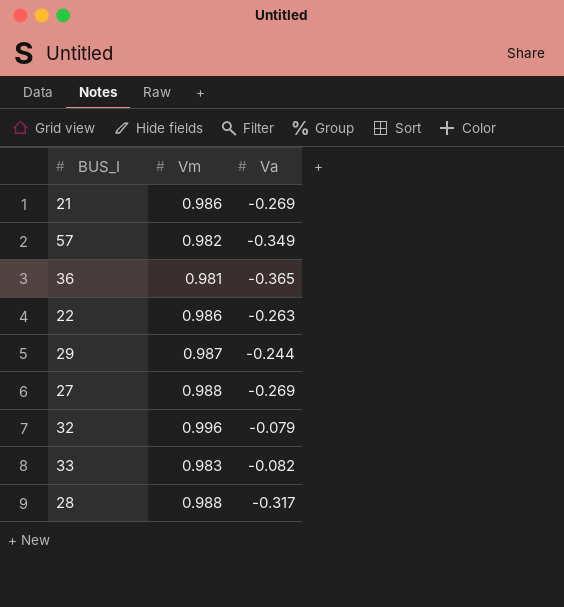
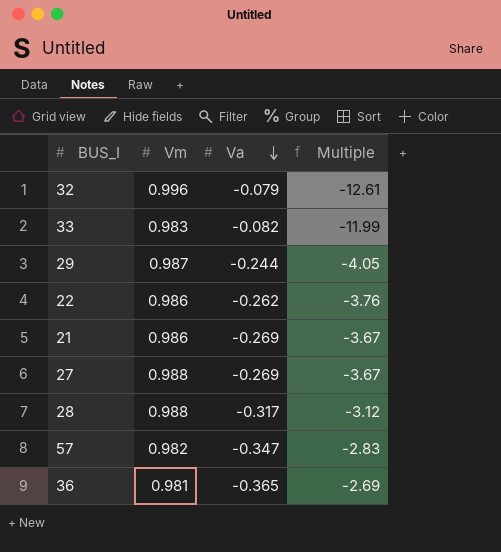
row order: none -> Va descending
column Multiple | formula: none -> [Vm] / [Va]
22 | Va: -0.263 -> -0.262
57 | Va: -0.349 -> -0.347

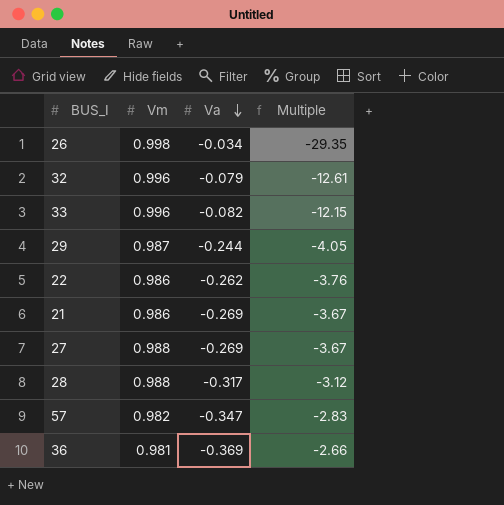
row 26: none -> 0.998 | -0.034 | -29.35
33 | Vm: 0.983 -> 0.996
33 | Multiple: -11.99 -> -12.15
36 | Va: -0.365 -> -0.369
36 | Multiple: -2.69 -> -2.66

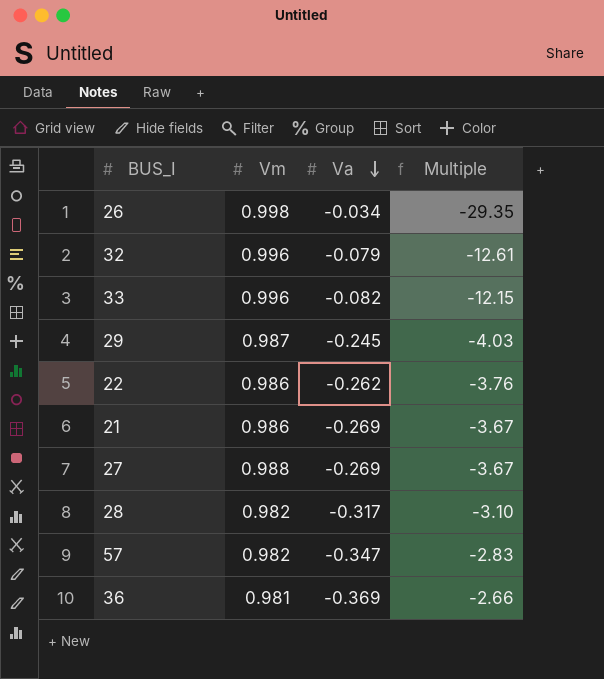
29 | Va: -0.244 -> -0.245
29 | Multiple: -4.05 -> -4.03
28 | Vm: 0.988 -> 0.982
28 | Multiple: -3.12 -> -3.10

